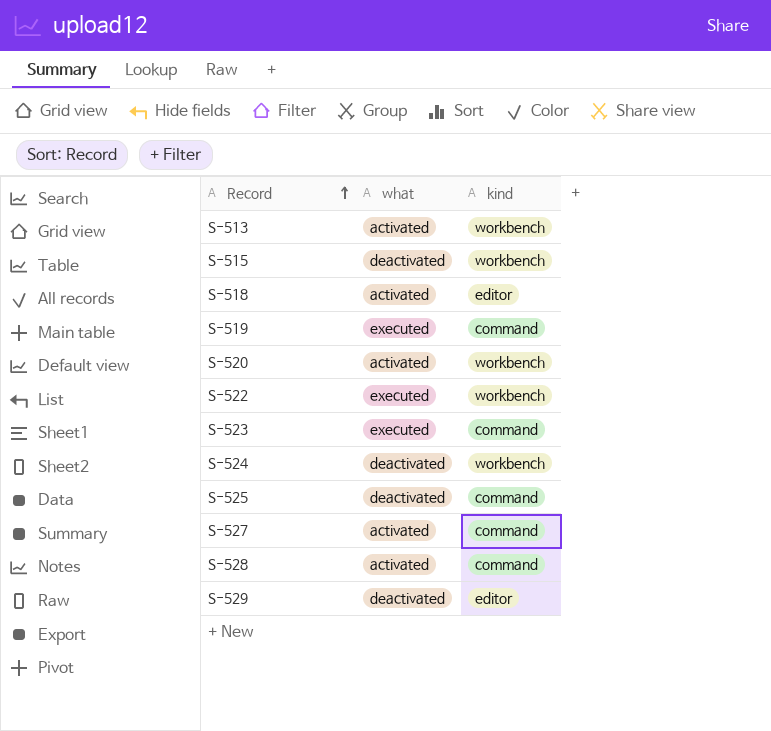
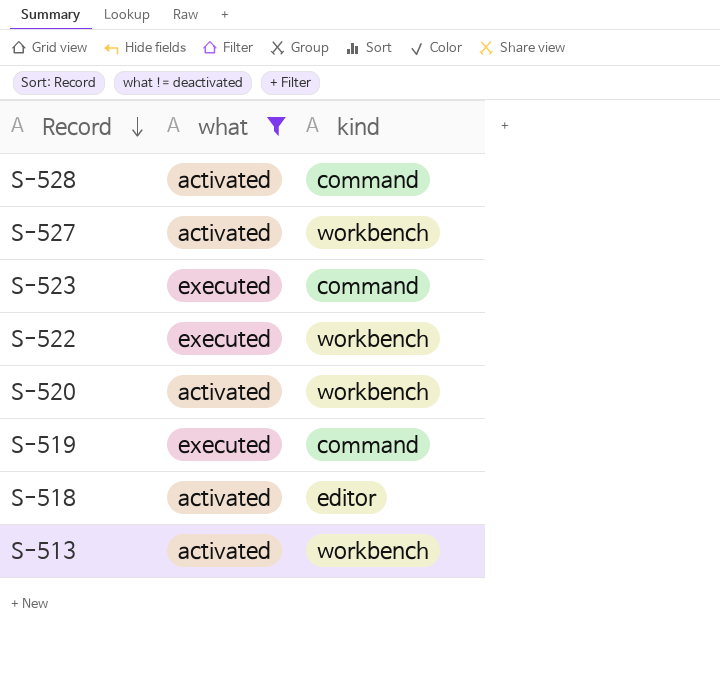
filter: none -> what != deactivated
row order: Record ascending -> Record descending
S-527 | kind: command -> workbench

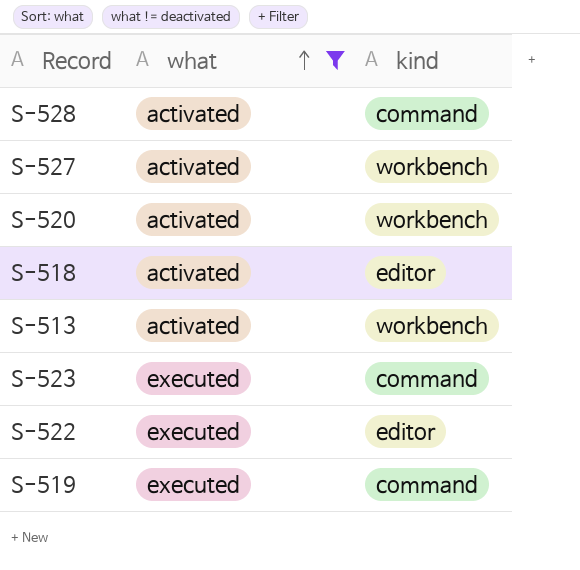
row order: Record descending -> what ascending
S-522 | kind: workbench -> editor

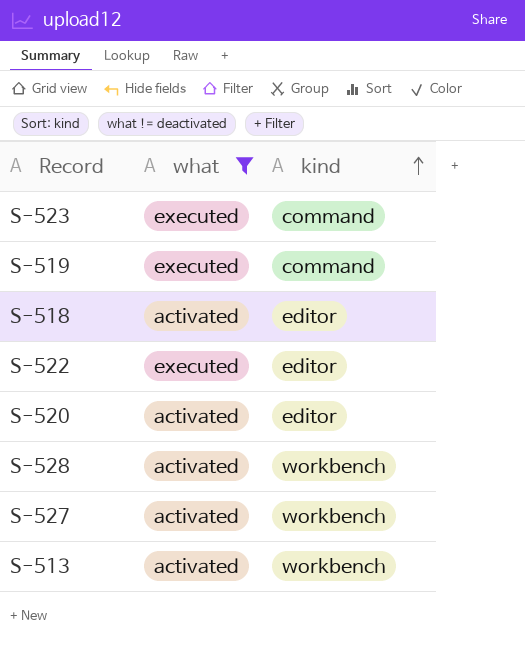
row order: what ascending -> kind ascending
S-520 | kind: workbench -> editor
S-528 | kind: command -> workbench

